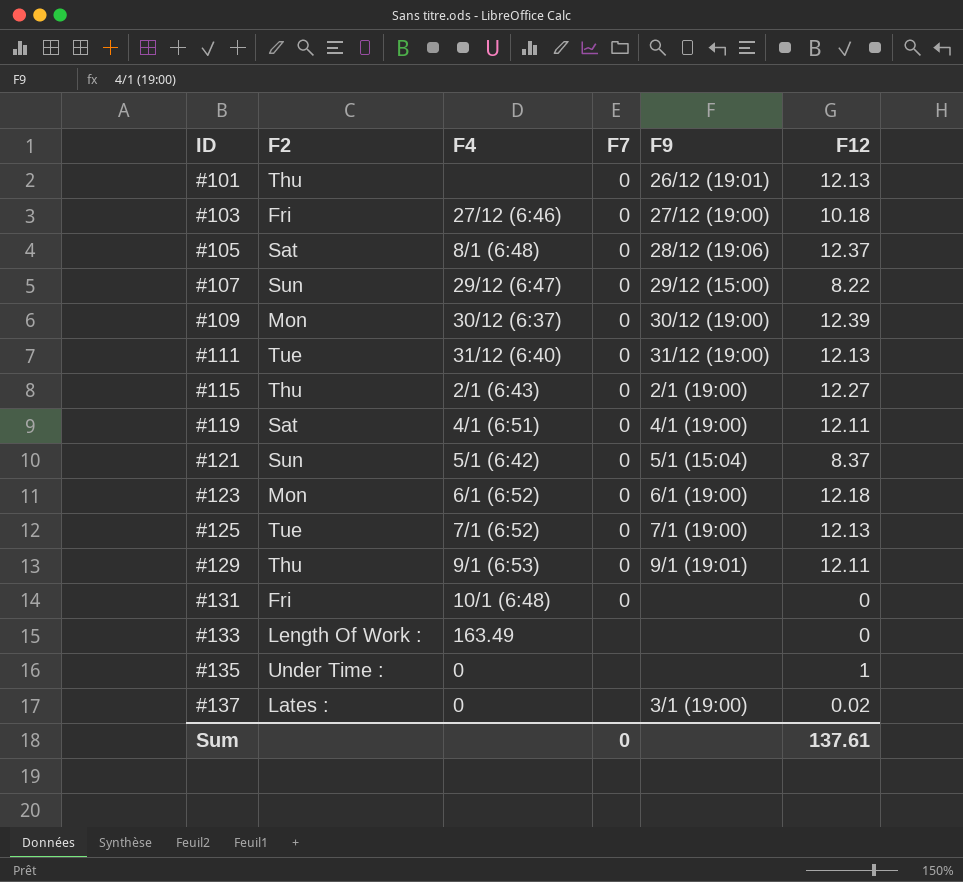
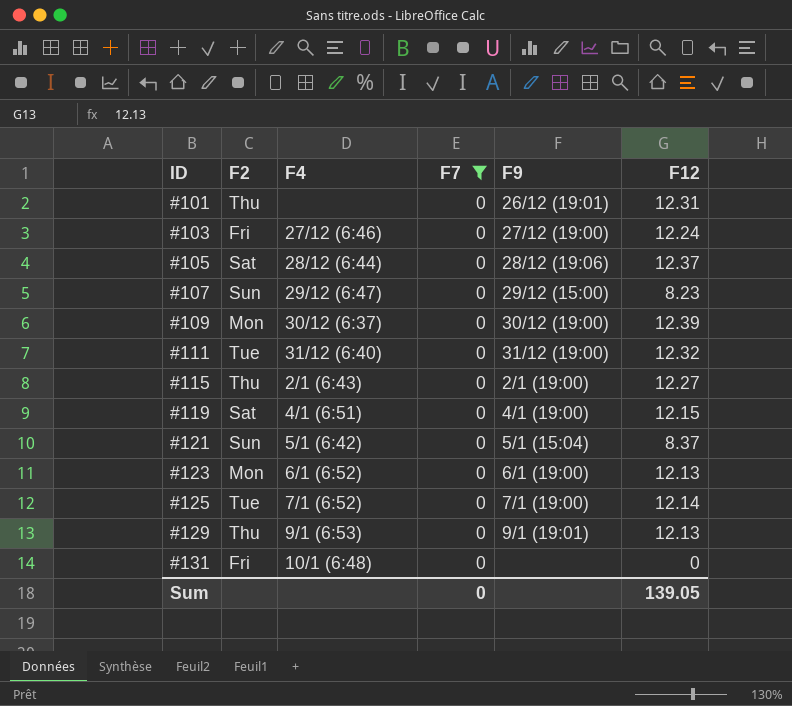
filter: none -> F7 = 0
#101 | F12: 12.13 -> 12.31
#103 | F12: 10.18 -> 12.24
#105 | F4: 8/1 (6:48) -> 28/12 (6:44)
#107 | F12: 8.22 -> 8.23
#111 | F12: 12.13 -> 12.32
#119 | F12: 12.11 -> 12.15
#123 | F12: 12.18 -> 12.13
#125 | F12: 12.13 -> 12.14
#129 | F12: 12.11 -> 12.13
Sum | F12: 137.61 -> 139.05

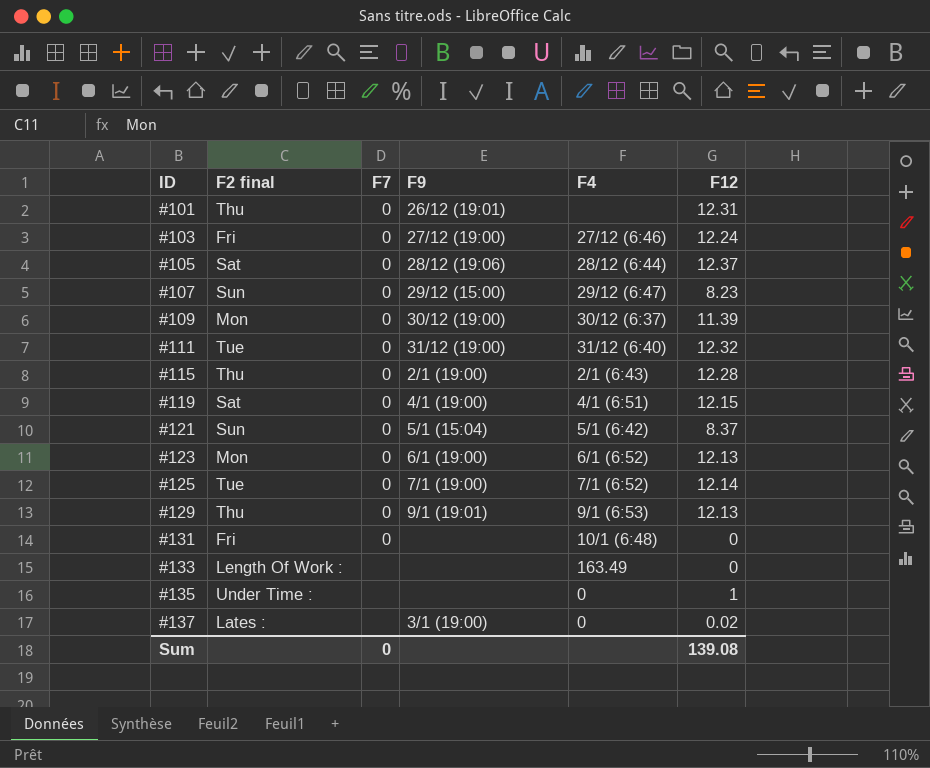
filter: F7 = 0 -> none
column name: F2 -> F2 final
column F4 | position: 3 -> 5
#109 | F12: 12.39 -> 11.39
#115 | F12: 12.27 -> 12.28
Sum | F12: 139.05 -> 139.08

